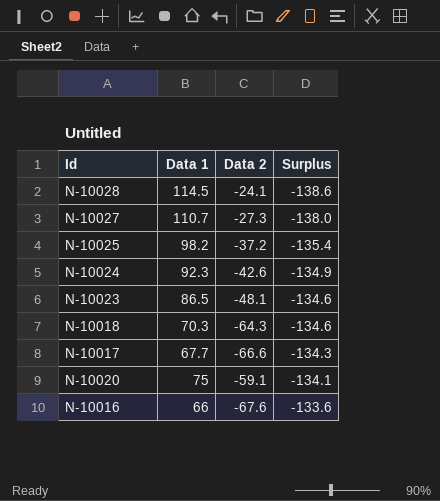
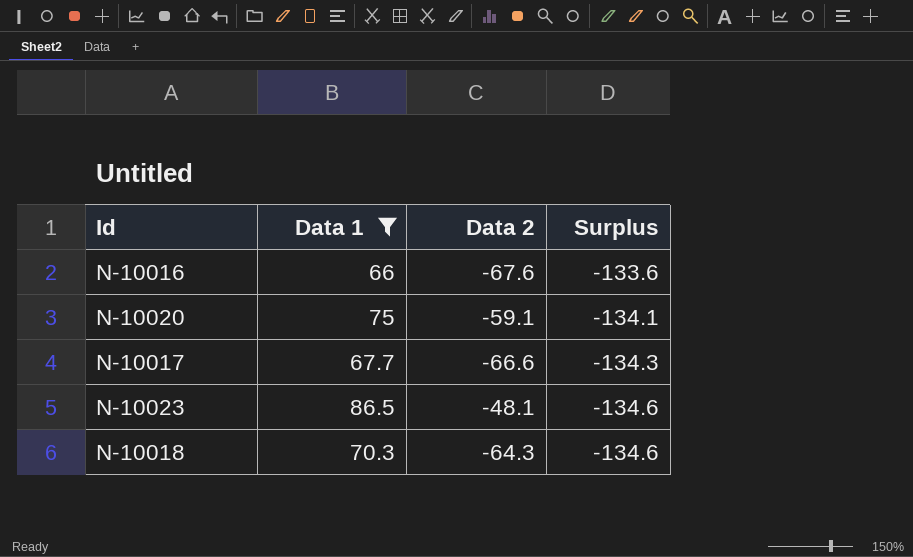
filter: none -> Data 1 <= 86.5
row order: Surplus ascending -> Surplus descending

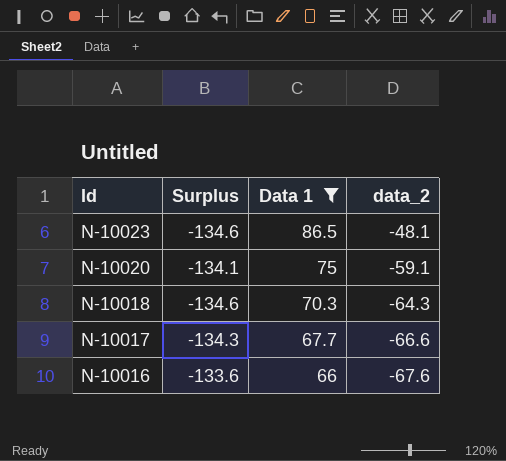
row order: Surplus descending -> Id descending
column Surplus | position: 4 -> 2
column name: Data 2 -> data_2

